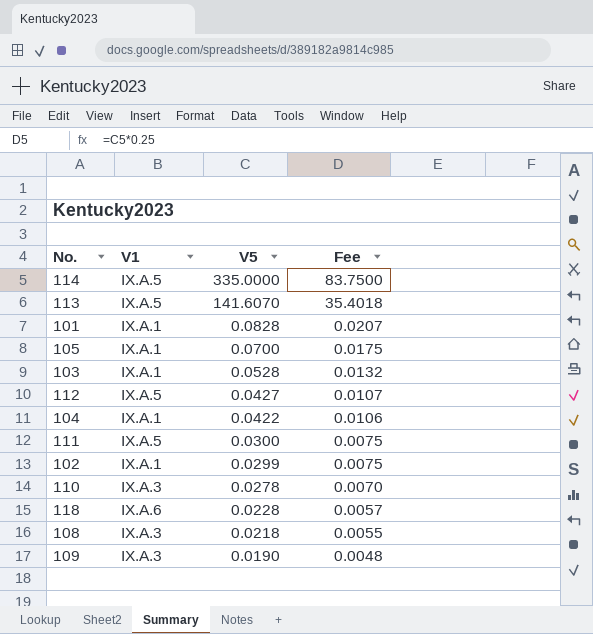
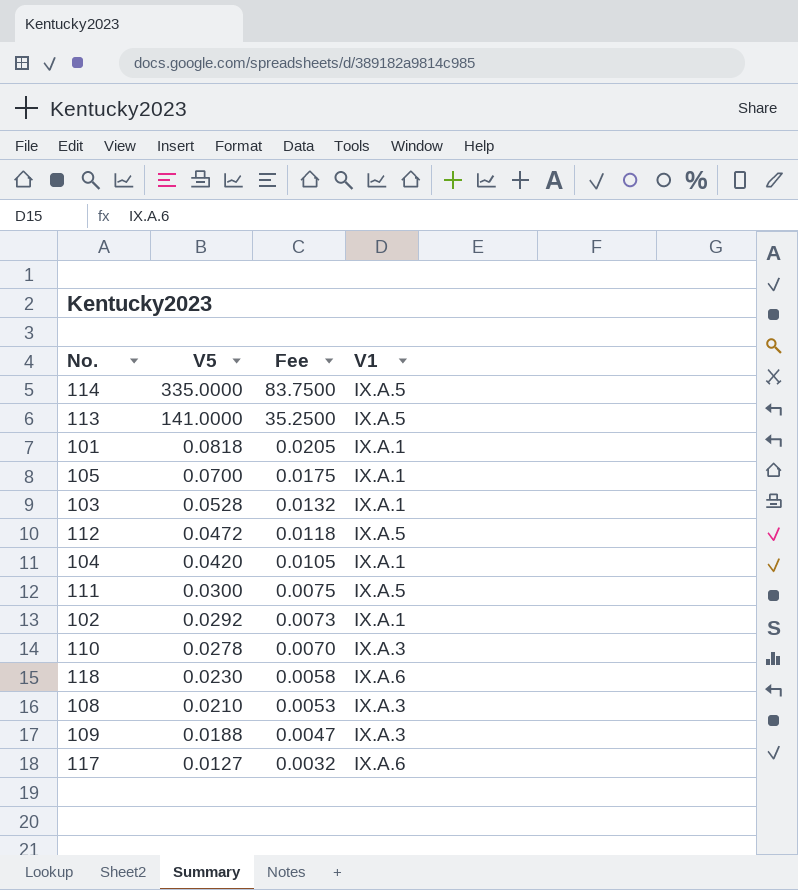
column V1 | position: 2 -> 4
113 | V5: 141.6070 -> 141.0000
113 | Fee: 35.4018 -> 35.2500
101 | V5: 0.0828 -> 0.0818
101 | Fee: 0.0207 -> 0.0205
112 | V5: 0.0427 -> 0.0472
112 | Fee: 0.0107 -> 0.0118
104 | V5: 0.0422 -> 0.0420
104 | Fee: 0.0106 -> 0.0105
102 | V5: 0.0299 -> 0.0292
102 | Fee: 0.0075 -> 0.0073
118 | V5: 0.0228 -> 0.0230
118 | Fee: 0.0057 -> 0.0058
108 | V5: 0.0218 -> 0.0210
108 | Fee: 0.0055 -> 0.0053
109 | V5: 0.0190 -> 0.0188
109 | Fee: 0.0048 -> 0.0047
row 117: none -> 0.0127 | 0.0032 | IX.A.6

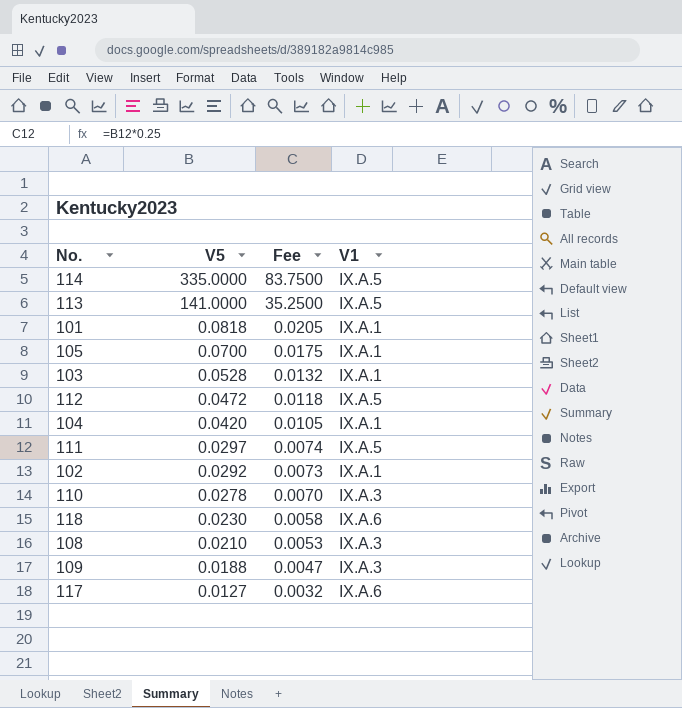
111 | V5: 0.0300 -> 0.0297
111 | Fee: 0.0075 -> 0.0074

